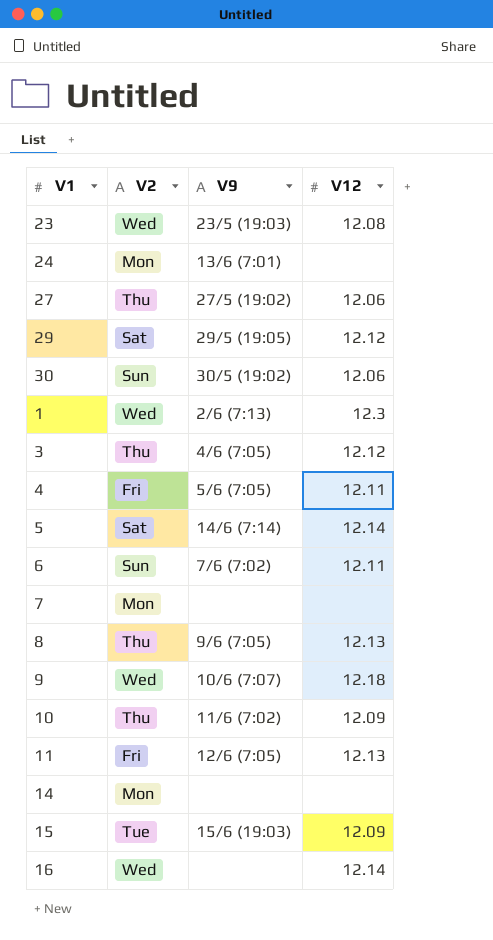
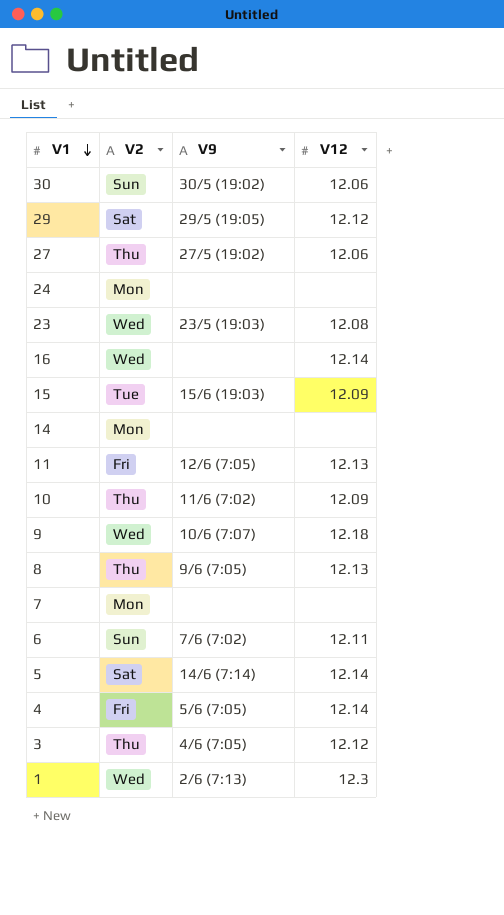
row order: none -> V1 descending
24 | V9: 13/6 (7:01) -> none
4 | V12: 12.11 -> 12.14

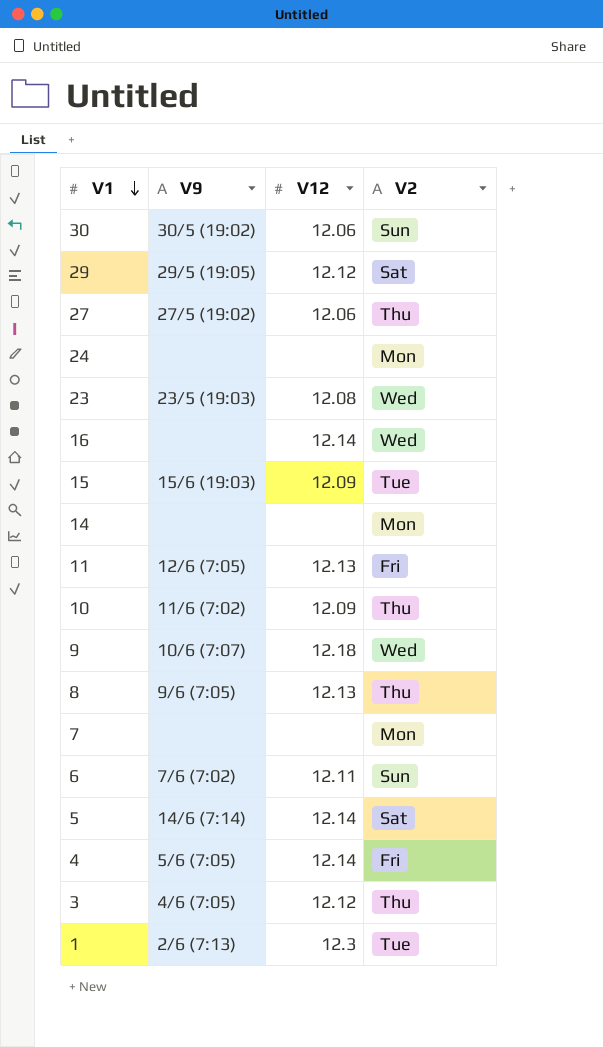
column V2 | position: 2 -> 4
1 | V2: Wed -> Tue

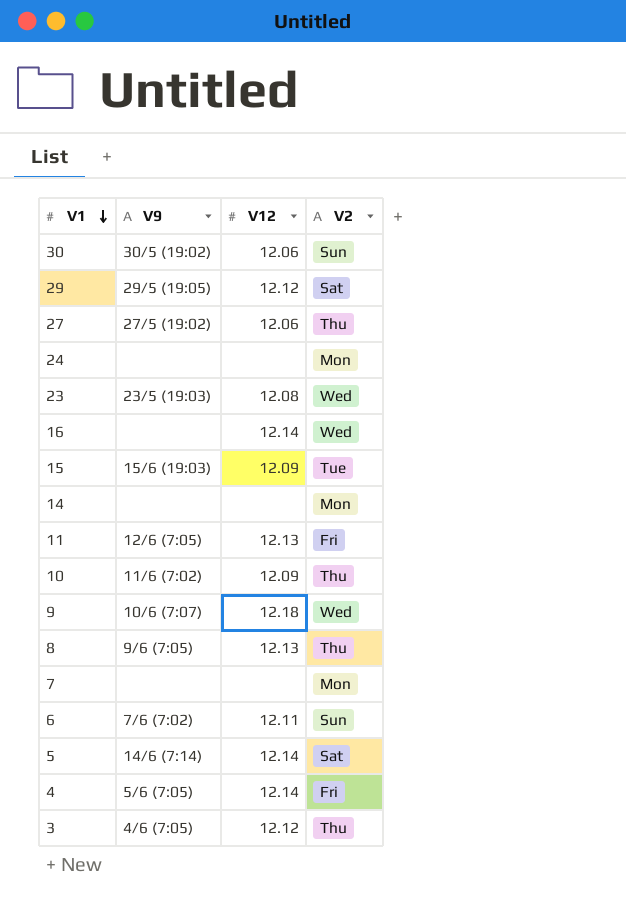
row 1: 2/6 (7:13) | 12.3 | Tue -> none

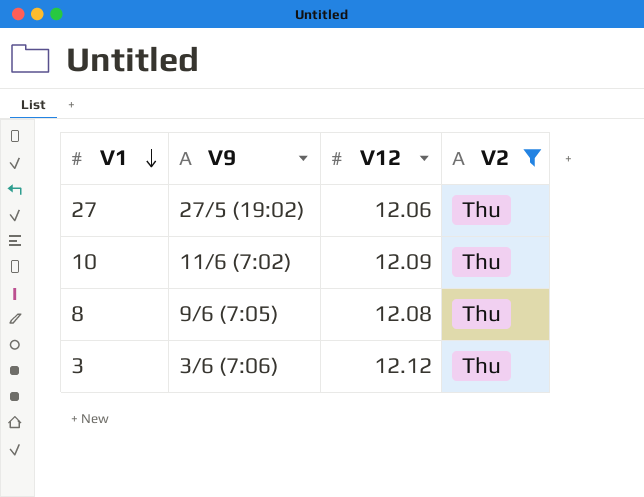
filter: none -> V2 = Thu
8 | V12: 12.13 -> 12.08
3 | V9: 4/6 (7:05) -> 3/6 (7:06)

